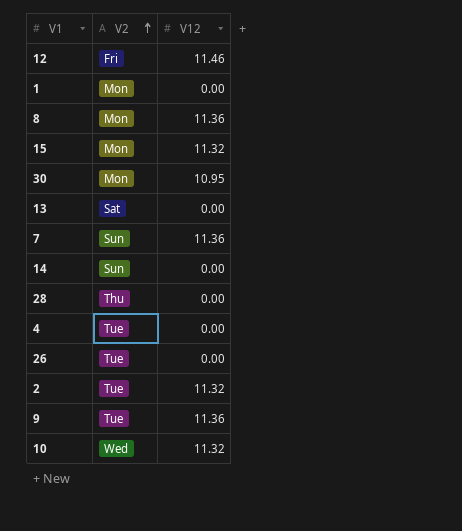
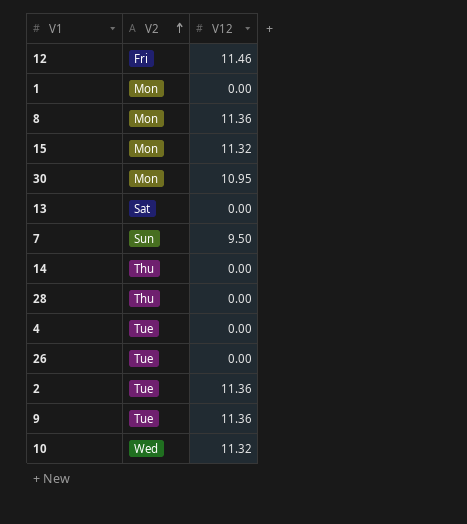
7 | V12: 11.36 -> 9.50
14 | V2: Sun -> Thu
2 | V12: 11.32 -> 11.36

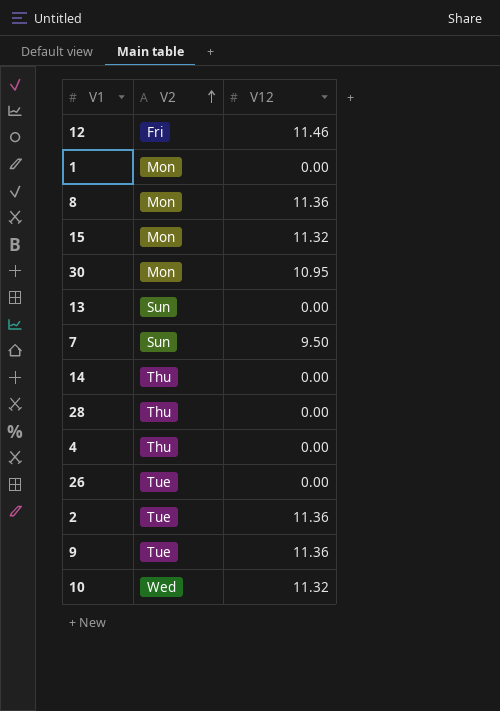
13 | V2: Sat -> Sun
4 | V2: Tue -> Thu

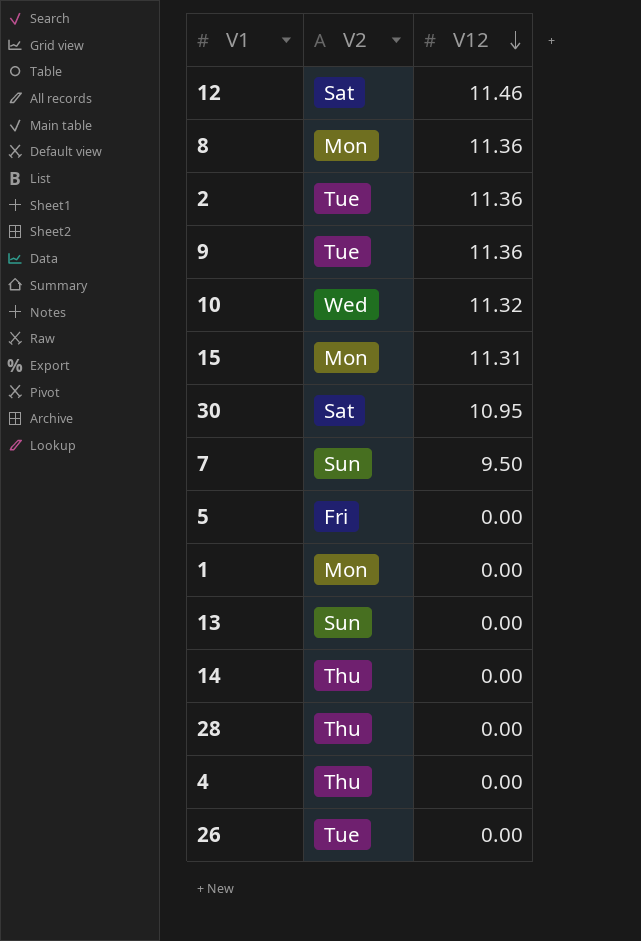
row order: V2 ascending -> V12 descending
12 | V2: Fri -> Sat
15 | V12: 11.32 -> 11.31
30 | V2: Mon -> Sat
row 5: none -> Fri | 0.00

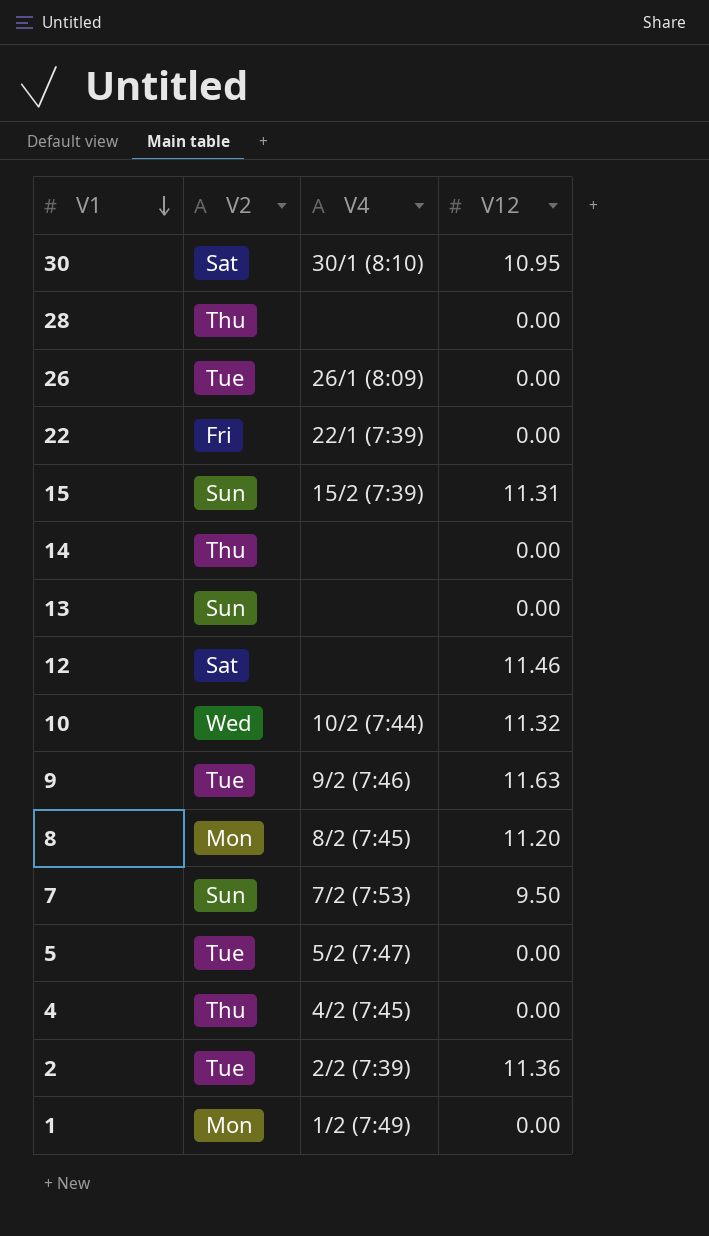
row order: V12 descending -> V1 descending
column V4 | position: none -> 3
row 22: none -> Fri | 22/1 (7:39) | 0.00
15 | V2: Mon -> Sun
9 | V12: 11.36 -> 11.63
8 | V12: 11.36 -> 11.20
5 | V2: Fri -> Tue

